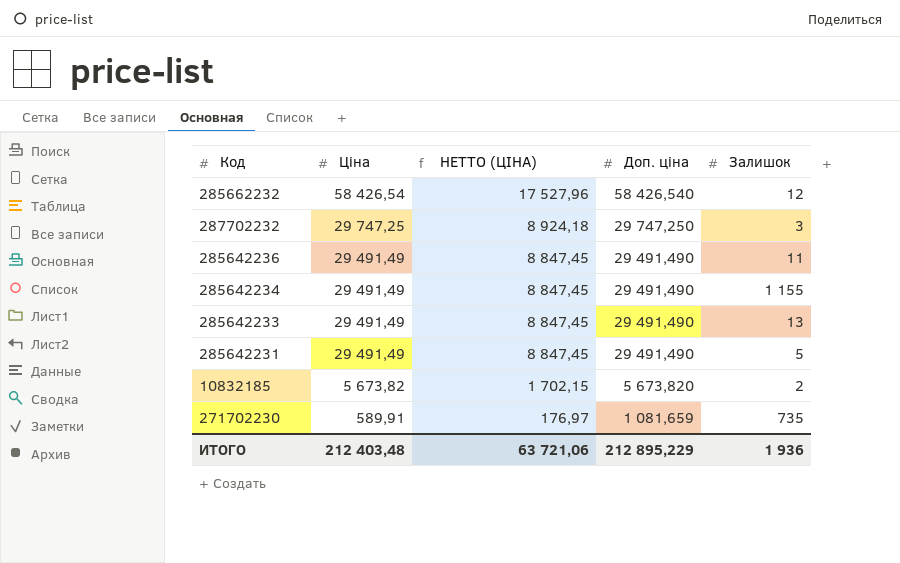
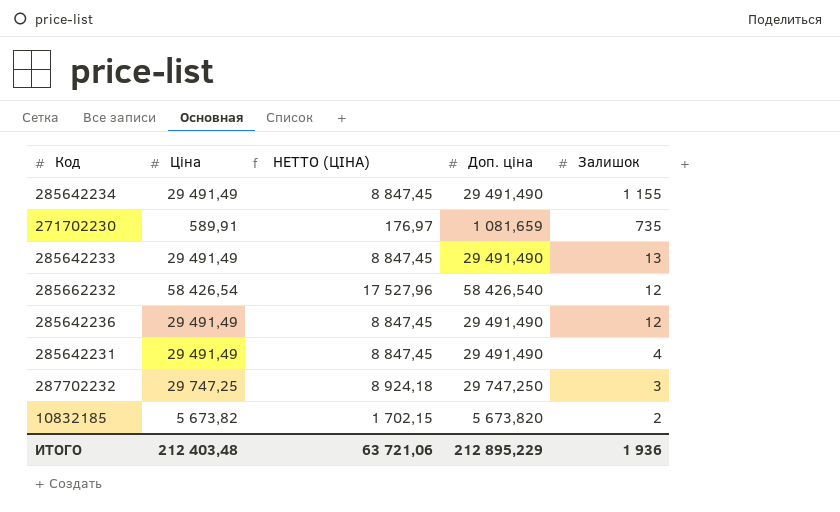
row order: Ціна descending -> Залишок descending
285642236 | Залишок: 11 -> 12
285642231 | Залишок: 5 -> 4

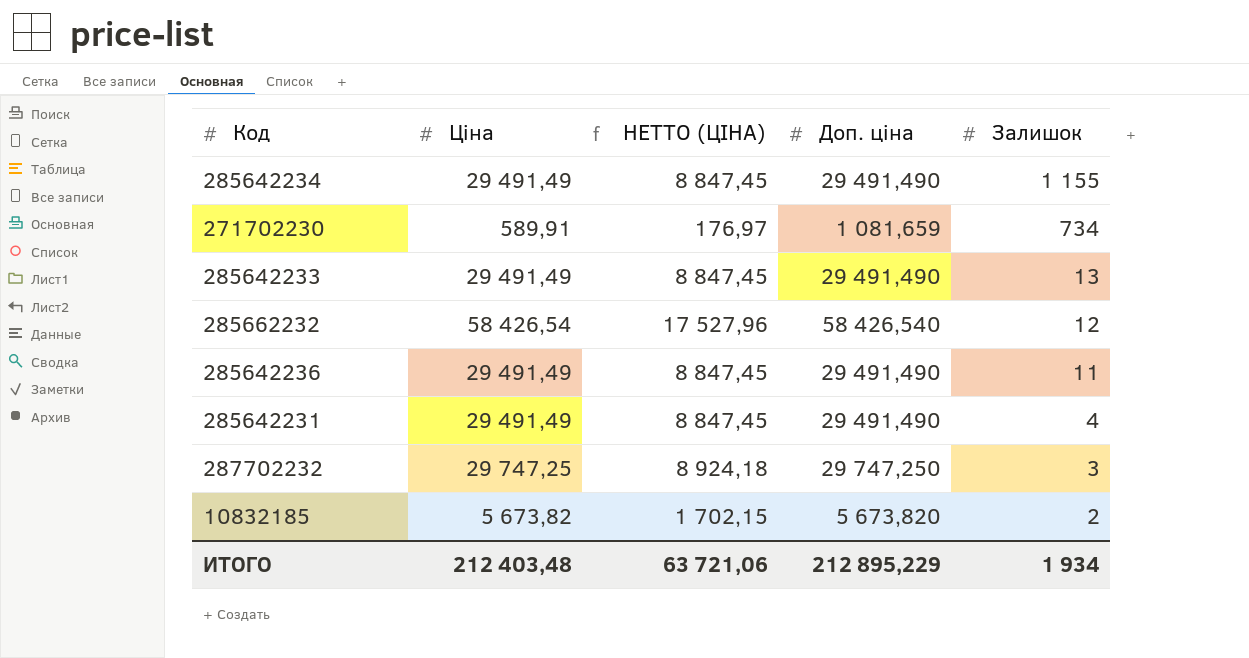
271702230 | Залишок: 735 -> 734
285642236 | Залишок: 12 -> 11
ИТОГО | Залишок: 1 936 -> 1 934

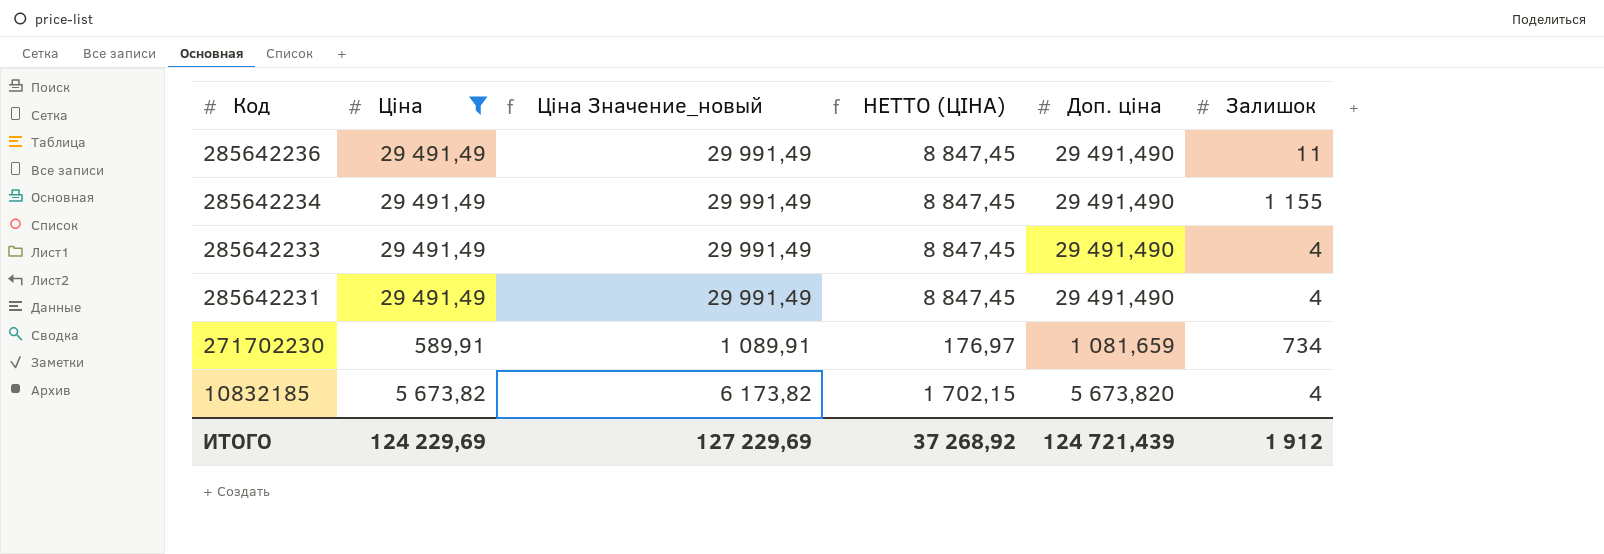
filter: none -> Ціна <= 29 491,49
row order: Залишок descending -> Код descending
column Ціна Значение_новый | formula: none -> [Ціна] + 500
285642233 | Залишок: 13 -> 4
10832185 | Залишок: 2 -> 4
ИТОГО | Ціна: 212 403,48 -> 124 229,69
ИТОГО | НЕТТО (ЦІНА): 63 721,06 -> 37 268,92
ИТОГО | Доп. ціна: 212 895,229 -> 124 721,439
ИТОГО | Залишок: 1 934 -> 1 912

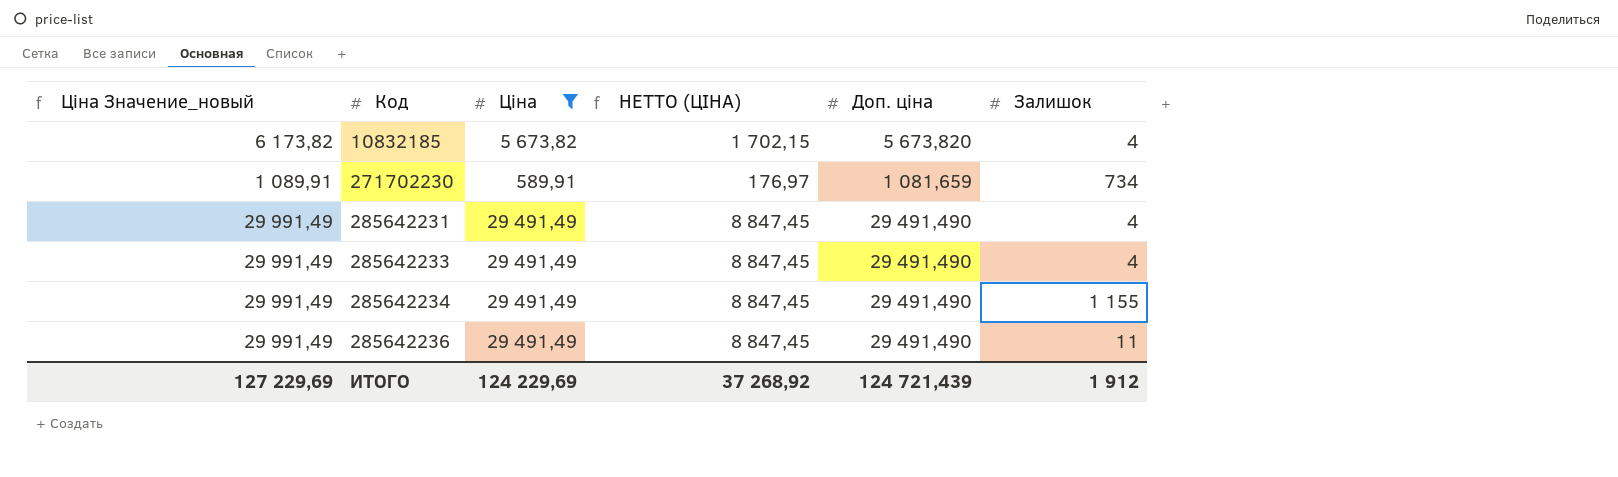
row order: Код descending -> Код ascending
column Ціна Значение_новый | position: 3 -> 1

